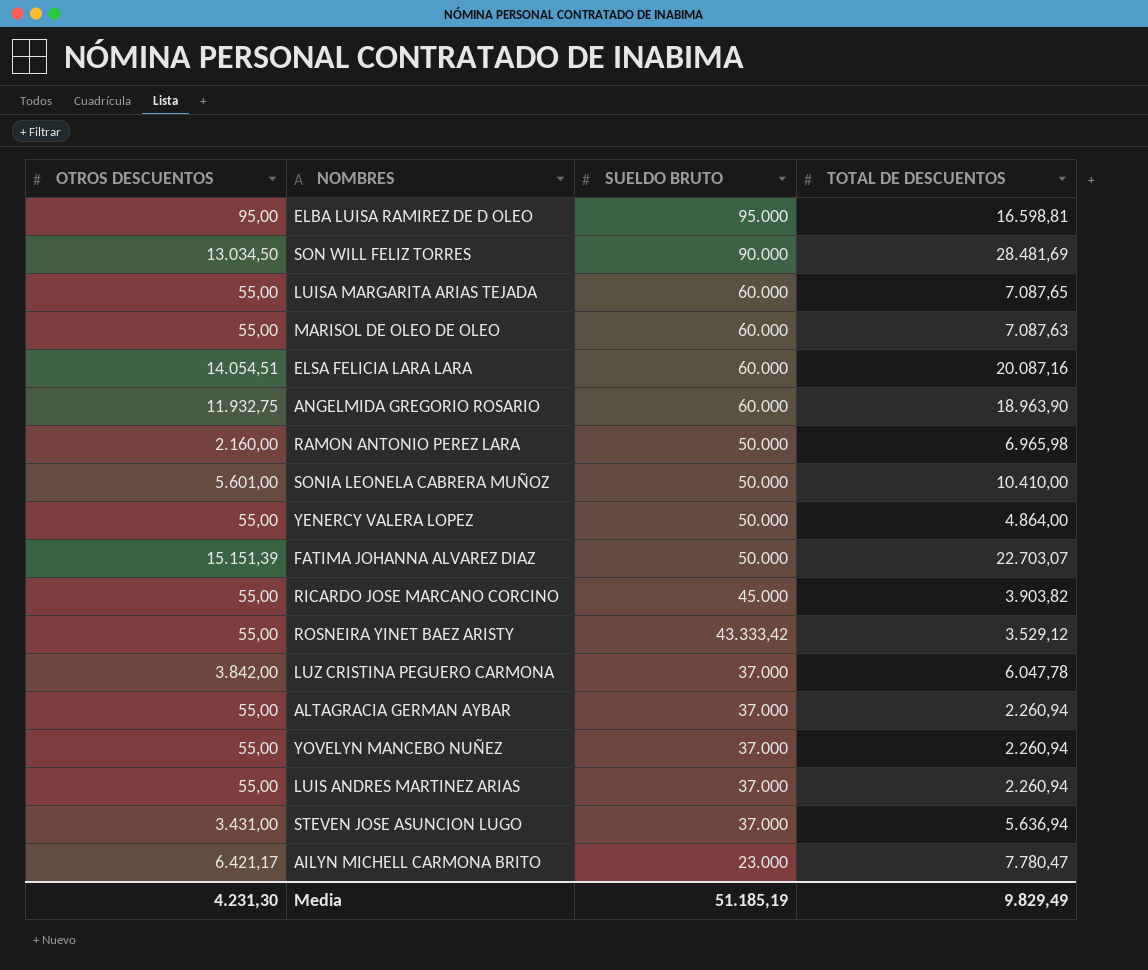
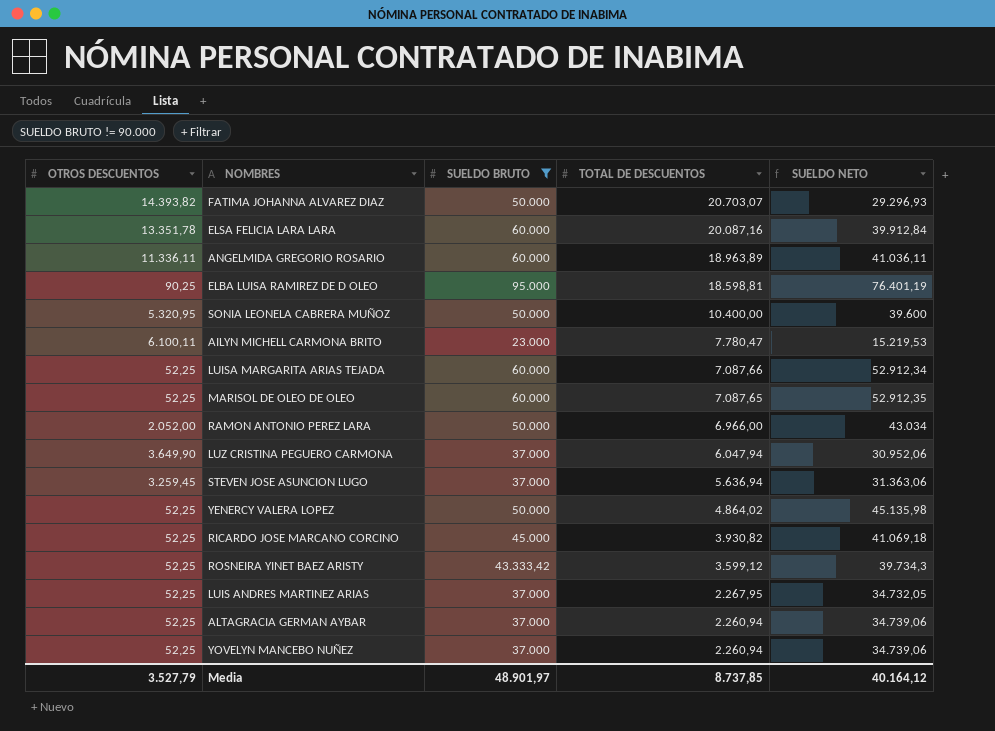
filter: none -> SUELDO BRUTO != 90.000
row order: SUELDO BRUTO descending -> TOTAL DE DESCUENTOS descending
column SUELDO NETO | formula: none -> [SUELDO BRUTO] - [TOTAL DE DESCUENTOS]
FATIMA JOHANNA ALVAREZ DIAZ | OTROS DESCUENTOS: 15.151,39 -> 14.393,82
FATIMA JOHANNA ALVAREZ DIAZ | TOTAL DE DESCUENTOS: 22.703,07 -> 20.703,07
ELSA FELICIA LARA LARA | OTROS DESCUENTOS: 14.054,51 -> 13.351,78
ANGELMIDA GREGORIO ROSARIO | OTROS DESCUENTOS: 11.932,75 -> 11.336,11
ANGELMIDA GREGORIO ROSARIO | TOTAL DE DESCUENTOS: 18.963,90 -> 18.963,89
ELBA LUISA RAMIREZ DE D OLEO | OTROS DESCUENTOS: 95,00 -> 90,25
ELBA LUISA RAMIREZ DE D OLEO | TOTAL DE DESCUENTOS: 16.598,81 -> 18.598,81
SONIA LEONELA CABRERA MUÑOZ | OTROS DESCUENTOS: 5.601,00 -> 5.320,95
SONIA LEONELA CABRERA MUÑOZ | TOTAL DE DESCUENTOS: 10.410,00 -> 10.400,00
AILYN MICHELL CARMONA BRITO | OTROS DESCUENTOS: 6.421,17 -> 6.100,11
LUISA MARGARITA ARIAS TEJADA | OTROS DESCUENTOS: 55,00 -> 52,25
LUISA MARGARITA ARIAS TEJADA | TOTAL DE DESCUENTOS: 7.087,65 -> 7.087,66
MARISOL DE OLEO DE OLEO | OTROS DESCUENTOS: 55,00 -> 52,25
MARISOL DE OLEO DE OLEO | TOTAL DE DESCUENTOS: 7.087,63 -> 7.087,65
RAMON ANTONIO PEREZ LARA | OTROS DESCUENTOS: 2.160,00 -> 2.052,00
RAMON ANTONIO PEREZ LARA | TOTAL DE DESCUENTOS: 6.965,98 -> 6.966,00
LUZ CRISTINA PEGUERO CARMONA | OTROS DESCUENTOS: 3.842,00 -> 3.649,90
LUZ CRISTINA PEGUERO CARMONA | TOTAL DE DESCUENTOS: 6.047,78 -> 6.047,94
STEVEN JOSE ASUNCION LUGO | OTROS DESCUENTOS: 3.431,00 -> 3.259,45
YENERCY VALERA LOPEZ | OTROS DESCUENTOS: 55,00 -> 52,25
YENERCY VALERA LOPEZ | TOTAL DE DESCUENTOS: 4.864,00 -> 4.864,02
RICARDO JOSE MARCANO CORCINO | OTROS DESCUENTOS: 55,00 -> 52,25
RICARDO JOSE MARCANO CORCINO | TOTAL DE DESCUENTOS: 3.903,82 -> 3.930,82
ROSNEIRA YINET BAEZ ARISTY | OTROS DESCUENTOS: 55,00 -> 52,25
ROSNEIRA YINET BAEZ ARISTY | TOTAL DE DESCUENTOS: 3.529,12 -> 3.599,12
LUIS ANDRES MARTINEZ ARIAS | OTROS DESCUENTOS: 55,00 -> 52,25
LUIS ANDRES MARTINEZ ARIAS | TOTAL DE DESCUENTOS: 2.260,94 -> 2.267,95
ALTAGRACIA GERMAN AYBAR | OTROS DESCUENTOS: 55,00 -> 52,25
YOVELYN MANCEBO NUÑEZ | OTROS DESCUENTOS: 55,00 -> 52,25
Media | OTROS DESCUENTOS: 4.231,30 -> 3.527,79
Media | SUELDO BRUTO: 51.185,19 -> 48.901,97
Media | TOTAL DE DESCUENTOS: 9.829,49 -> 8.737,85

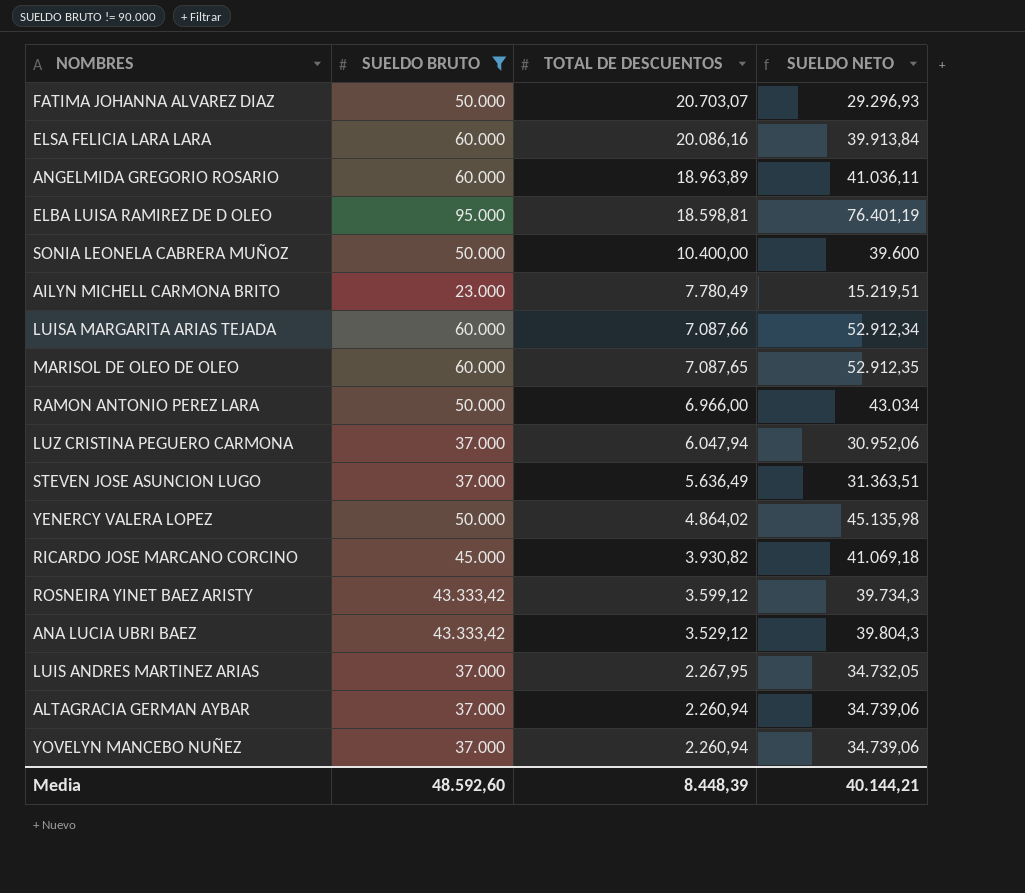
column OTROS DESCUENTOS | position: 1 -> none
ELSA FELICIA LARA LARA | TOTAL DE DESCUENTOS: 20.087,16 -> 20.086,16
ELSA FELICIA LARA LARA | SUELDO NETO: 39.912,84 -> 39.913,84
AILYN MICHELL CARMONA BRITO | TOTAL DE DESCUENTOS: 7.780,47 -> 7.780,49
AILYN MICHELL CARMONA BRITO | SUELDO NETO: 15.219,53 -> 15.219,51
STEVEN JOSE ASUNCION LUGO | TOTAL DE DESCUENTOS: 5.636,94 -> 5.636,49
STEVEN JOSE ASUNCION LUGO | SUELDO NETO: 31.363,06 -> 31.363,51
row ANA LUCIA UBRI BAEZ: none -> 43.333,42 | 3.529,12 | 39.804,3
Media | SUELDO BRUTO: 48.901,97 -> 48.592,60
Media | TOTAL DE DESCUENTOS: 8.737,85 -> 8.448,39
Media | SUELDO NETO: 40.164,12 -> 40.144,21

